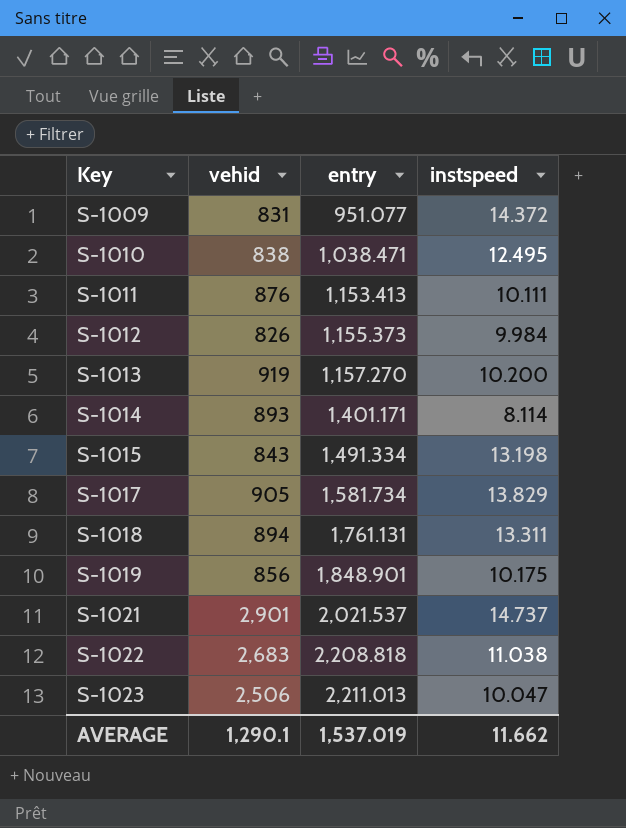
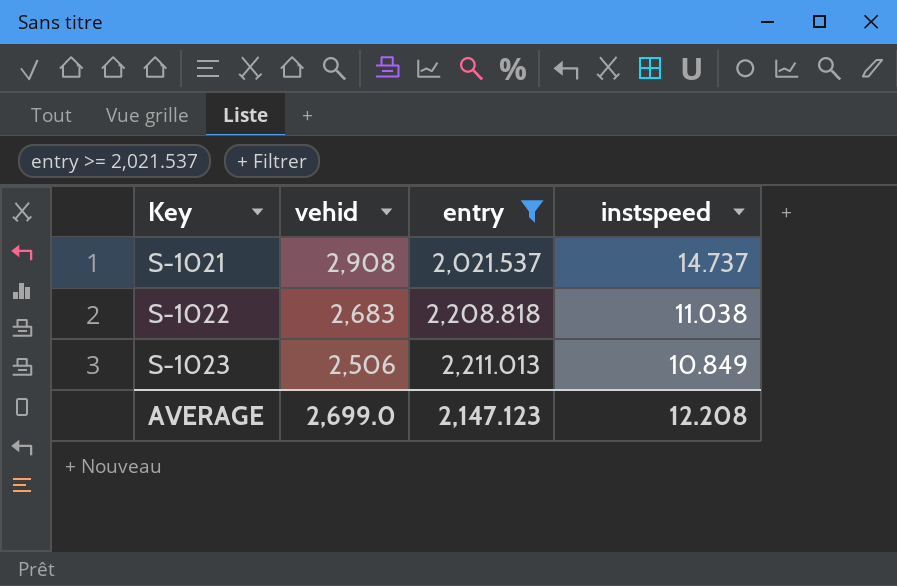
filter: none -> entry >= 2,021.537
S-1021 | vehid: 2,901 -> 2,908
S-1023 | instspeed: 10.047 -> 10.849
AVERAGE | vehid: 1,290.1 -> 2,699.0
AVERAGE | entry: 1,537.019 -> 2,147.123
AVERAGE | instspeed: 11.662 -> 12.208

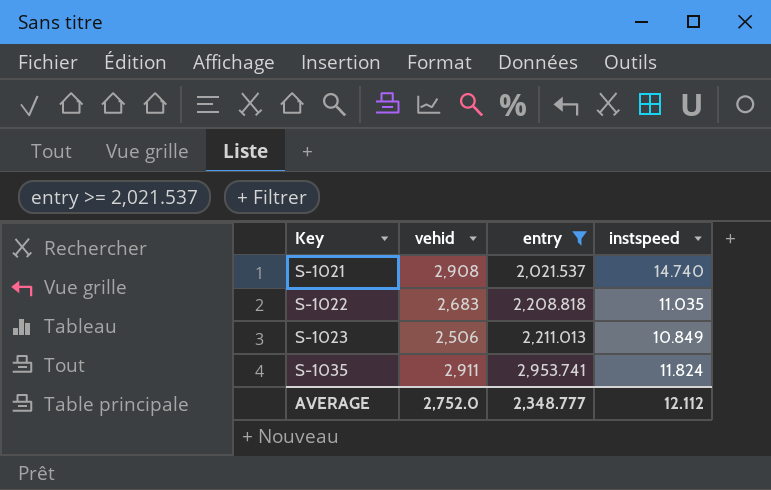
S-1021 | instspeed: 14.737 -> 14.740
S-1022 | instspeed: 11.038 -> 11.035
row S-1035: none -> 2,911 | 2,953.741 | 11.824
AVERAGE | vehid: 2,699.0 -> 2,752.0
AVERAGE | entry: 2,147.123 -> 2,348.777
AVERAGE | instspeed: 12.208 -> 12.112

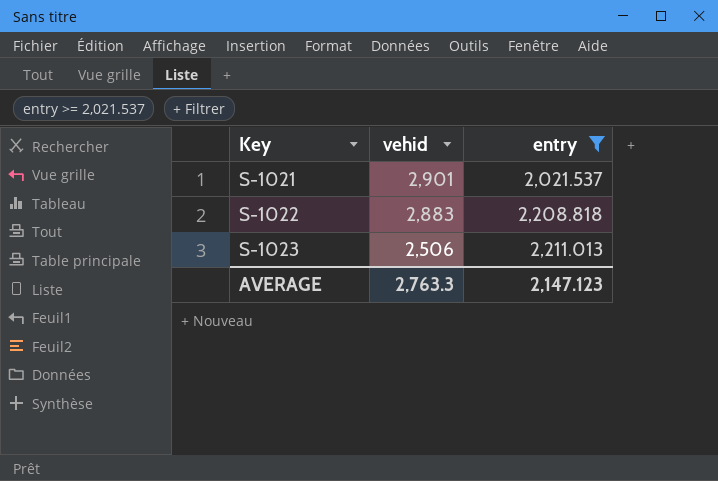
column instspeed | position: 4 -> none
row S-1035: 2,911 | 2,953.741 | 11.824 -> none
S-1021 | vehid: 2,908 -> 2,901
S-1022 | vehid: 2,683 -> 2,883
AVERAGE | vehid: 2,752.0 -> 2,763.3
AVERAGE | entry: 2,348.777 -> 2,147.123

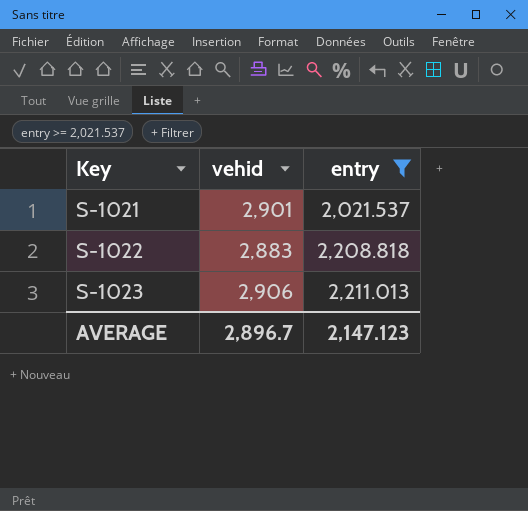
S-1023 | vehid: 2,506 -> 2,906
AVERAGE | vehid: 2,763.3 -> 2,896.7

